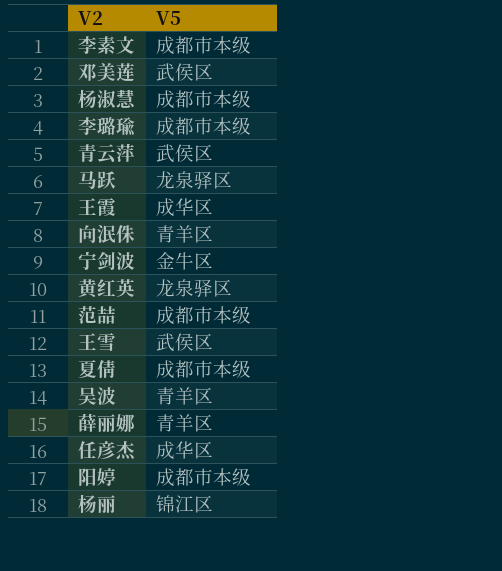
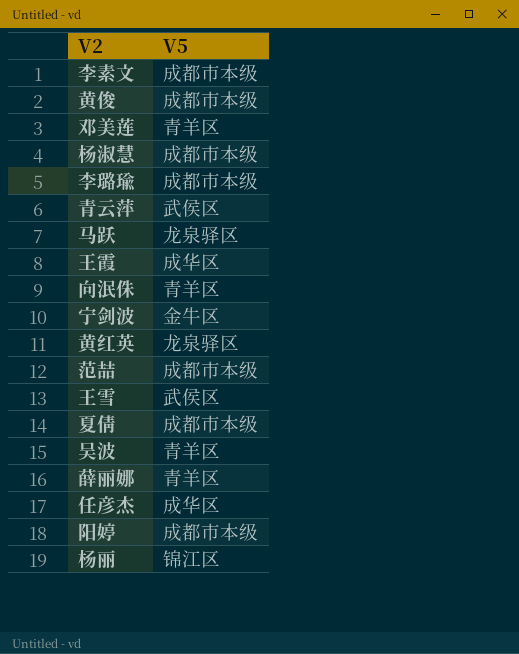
row 黄俊: none -> 成都市本级
邓美莲 | V5: 武侯区 -> 青羊区

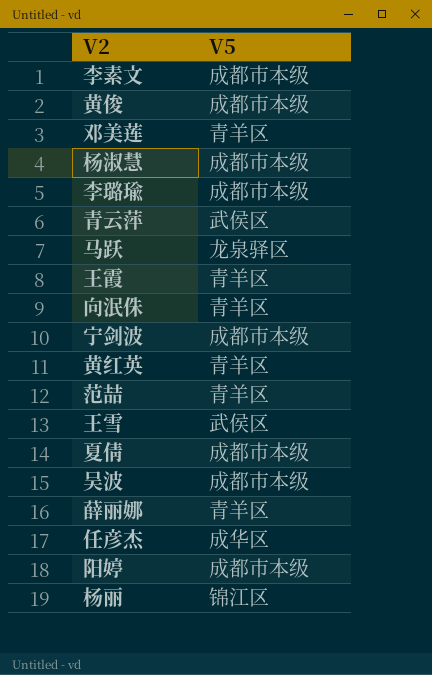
王霞 | V5: 成华区 -> 青羊区
宁剑波 | V5: 金牛区 -> 成都市本级
黄红英 | V5: 龙泉驿区 -> 青羊区
范喆 | V5: 成都市本级 -> 青羊区
吴波 | V5: 青羊区 -> 成都市本级

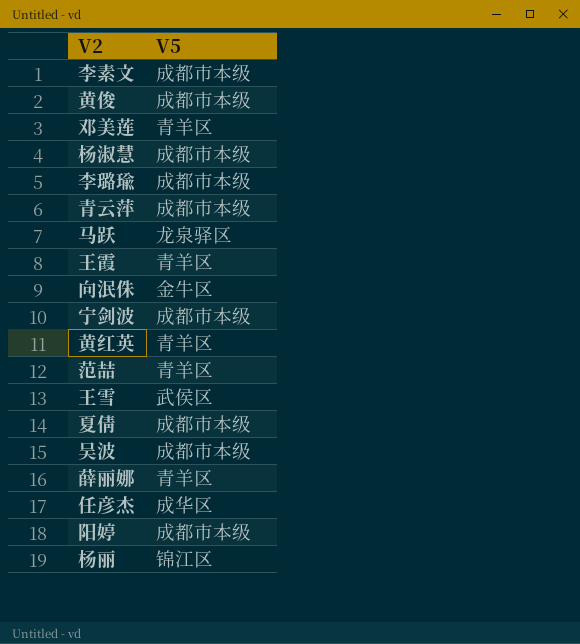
青云萍 | V5: 武侯区 -> 成都市本级
向泯侏 | V5: 青羊区 -> 金牛区

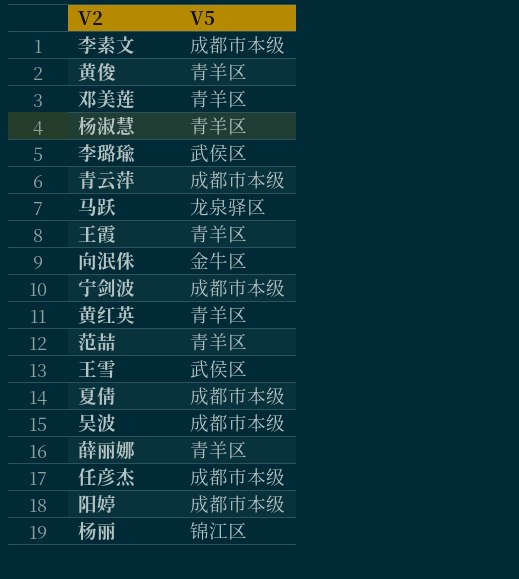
黄俊 | V5: 成都市本级 -> 青羊区
杨淑慧 | V5: 成都市本级 -> 青羊区
李璐瑜 | V5: 成都市本级 -> 武侯区
任彦杰 | V5: 成华区 -> 成都市本级

